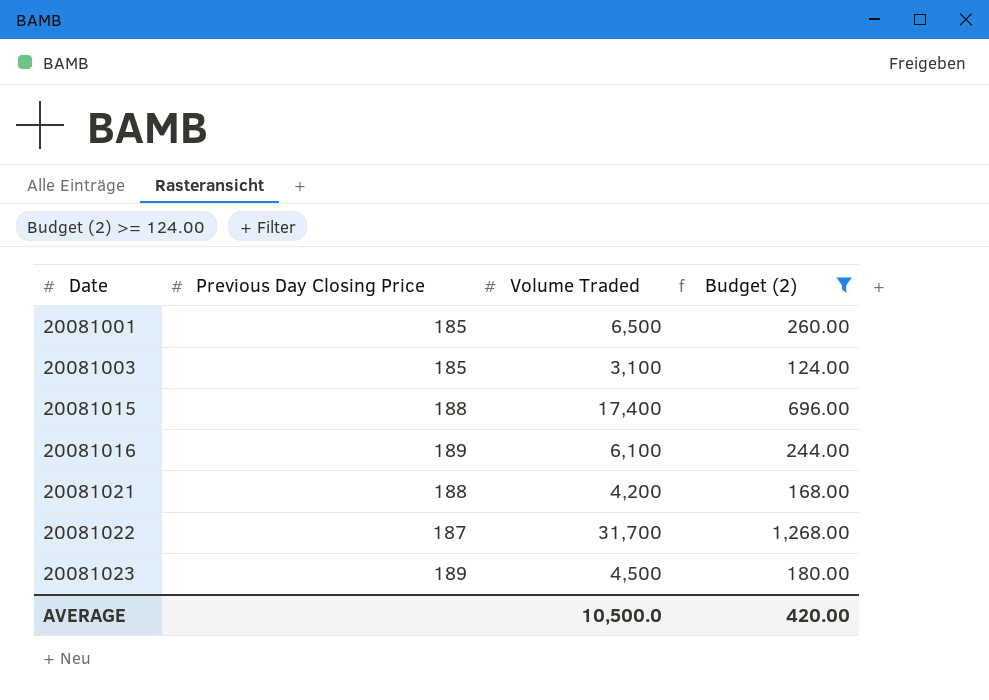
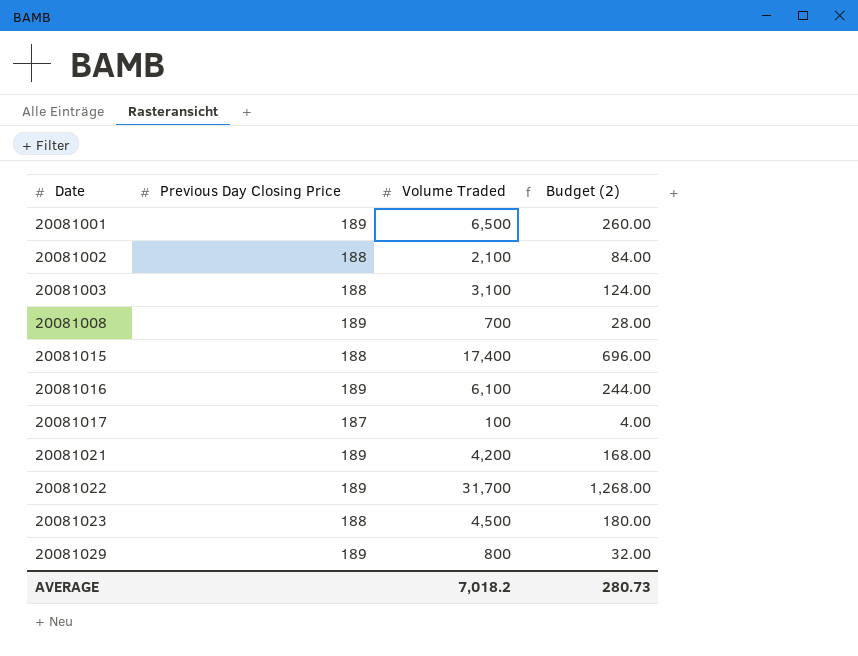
filter: Budget (2) >= 124.00 -> none
20081001 | Previous Day Closing Price: 185 -> 189
20081003 | Previous Day Closing Price: 185 -> 188
20081021 | Previous Day Closing Price: 188 -> 189
20081022 | Previous Day Closing Price: 187 -> 189
20081023 | Previous Day Closing Price: 189 -> 188
AVERAGE | Volume Traded: 10,500.0 -> 7,018.2
AVERAGE | Budget (2): 420.00 -> 280.73

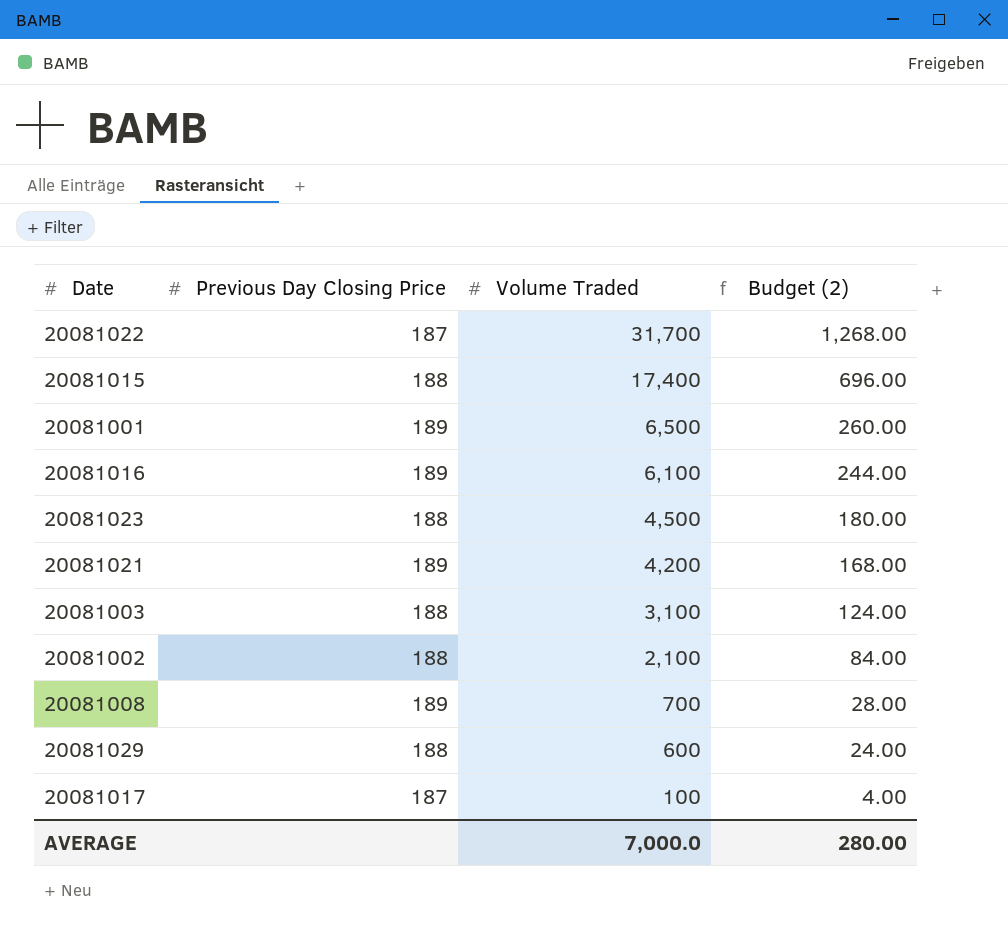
row order: Date ascending -> Volume Traded descending
20081022 | Previous Day Closing Price: 189 -> 187
20081029 | Previous Day Closing Price: 189 -> 188
20081029 | Volume Traded: 800 -> 600
20081029 | Budget (2): 32.00 -> 24.00
AVERAGE | Volume Traded: 7,018.2 -> 7,000.0
AVERAGE | Budget (2): 280.73 -> 280.00

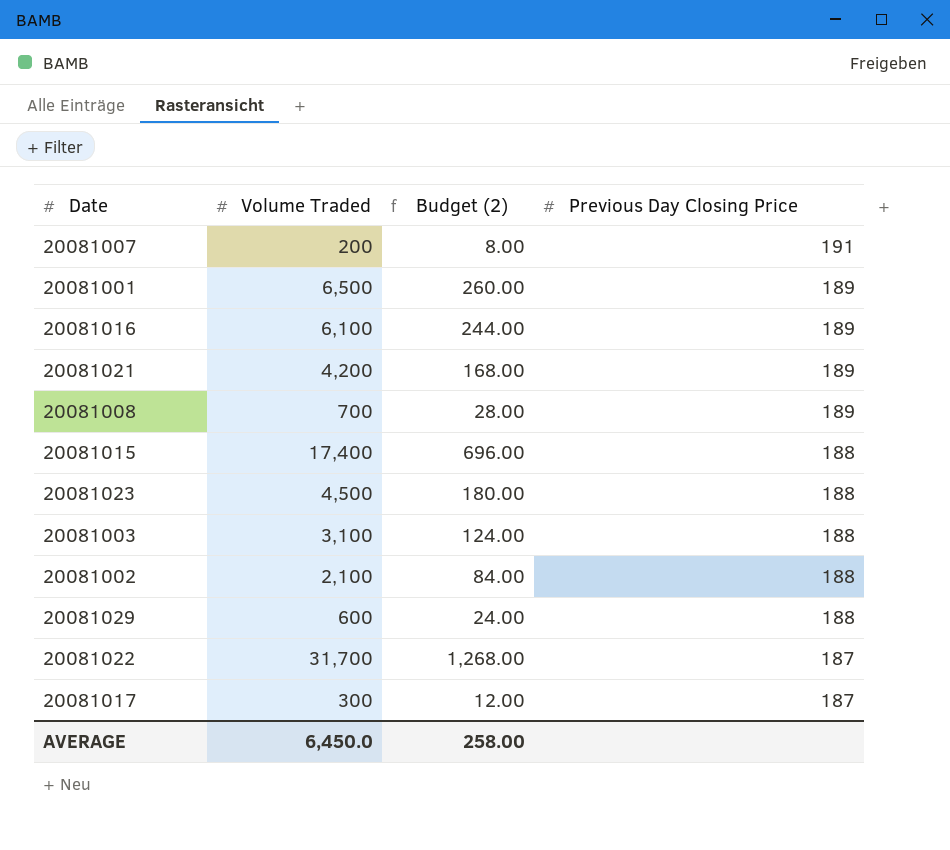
row order: Volume Traded descending -> Previous Day Closing Price descending
column Previous Day Closing Price | position: 2 -> 4
row 20081007: none -> 200 | 8.00 | 191
20081017 | Volume Traded: 100 -> 300
20081017 | Budget (2): 4.00 -> 12.00
AVERAGE | Volume Traded: 7,000.0 -> 6,450.0
AVERAGE | Budget (2): 280.00 -> 258.00

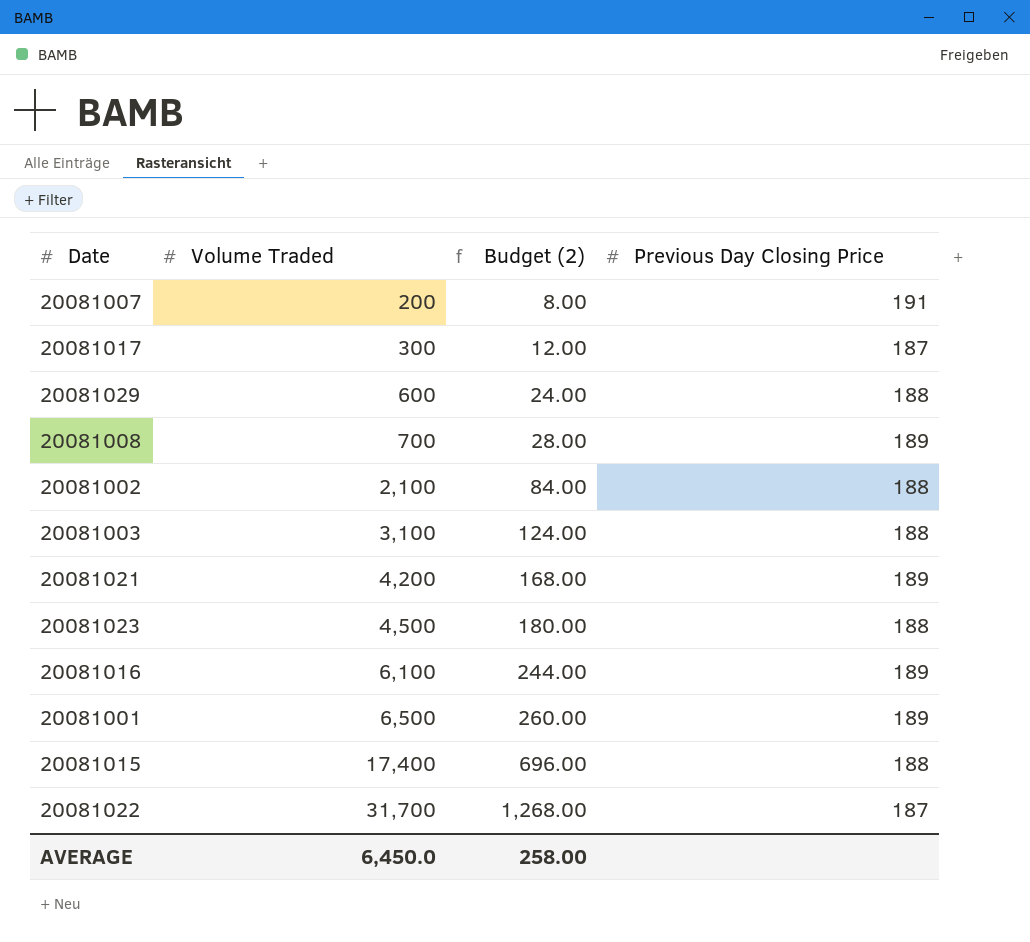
row order: Previous Day Closing Price descending -> Volume Traded ascending

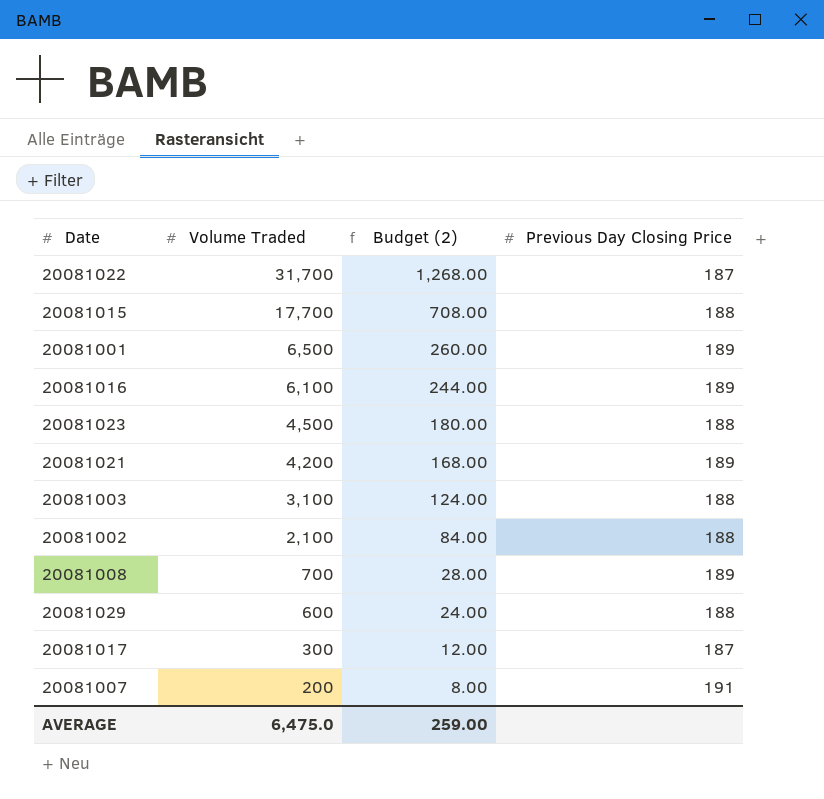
row order: Volume Traded ascending -> Volume Traded descending
20081015 | Volume Traded: 17,400 -> 17,700
20081015 | Budget (2): 696.00 -> 708.00
AVERAGE | Volume Traded: 6,450.0 -> 6,475.0
AVERAGE | Budget (2): 258.00 -> 259.00

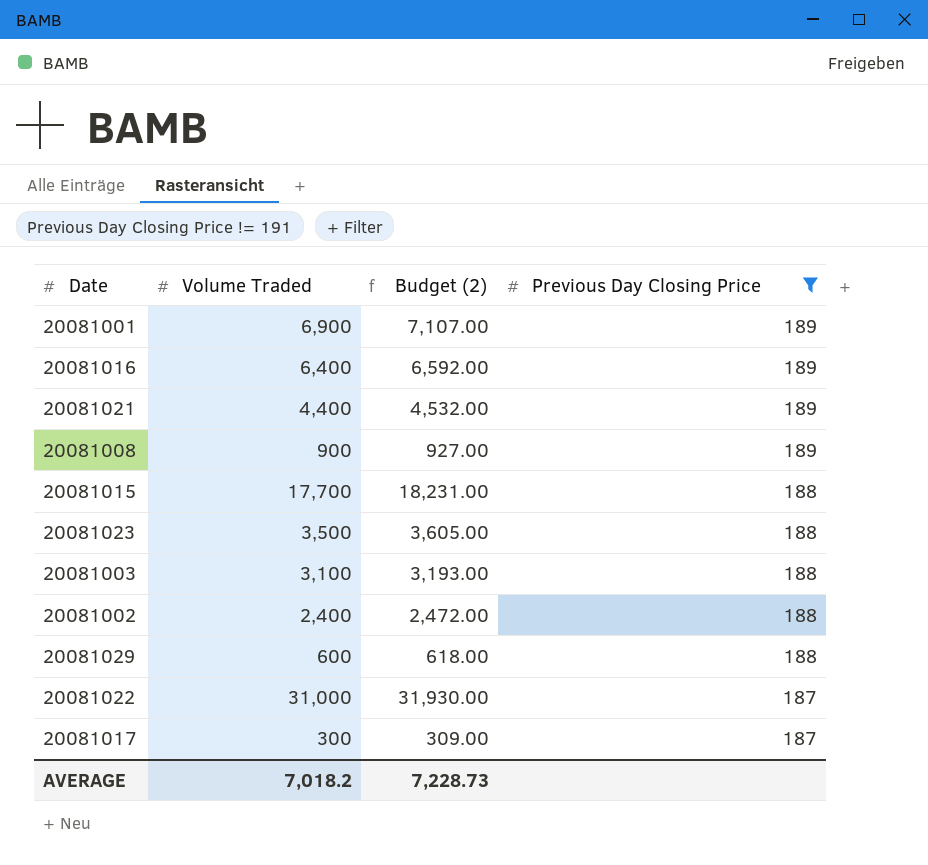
filter: none -> Previous Day Closing Price != 191
row order: Volume Traded descending -> Previous Day Closing Price descending
column Budget (2) | formula: [Volume Traded] * 0.04 -> [Volume Traded] * 1.03
20081001 | Volume Traded: 6,500 -> 6,900
20081016 | Volume Traded: 6,100 -> 6,400
20081021 | Volume Traded: 4,200 -> 4,400
20081008 | Volume Traded: 700 -> 900
20081023 | Volume Traded: 4,500 -> 3,500
20081002 | Volume Traded: 2,100 -> 2,400
20081022 | Volume Traded: 31,700 -> 31,000
AVERAGE | Volume Traded: 6,475.0 -> 7,018.2
AVERAGE | Budget (2): 259.00 -> 7,228.73

